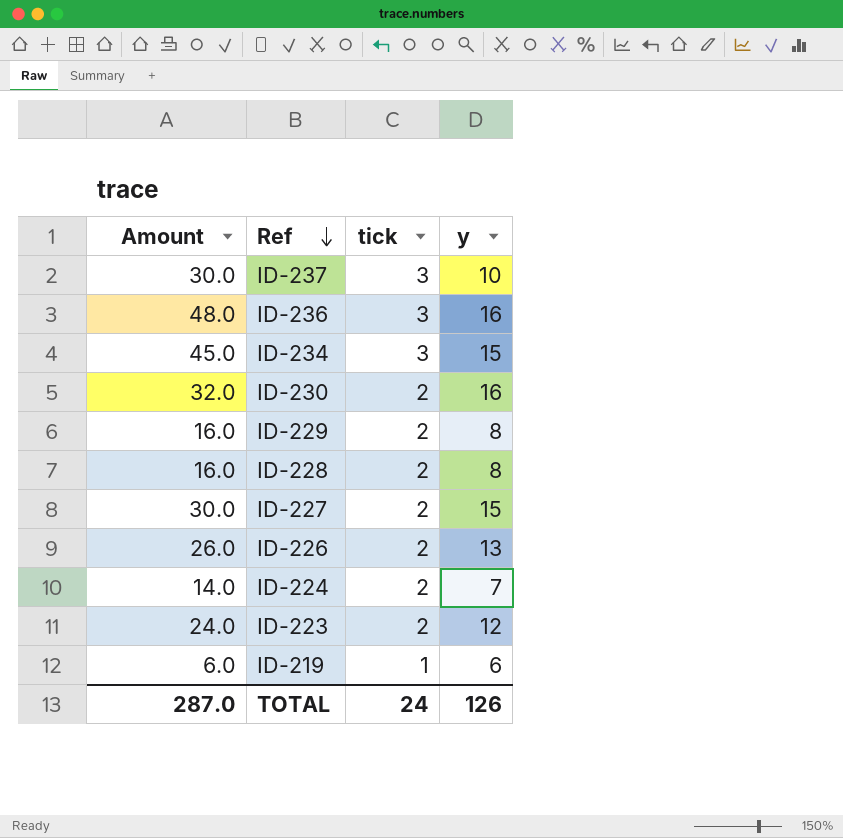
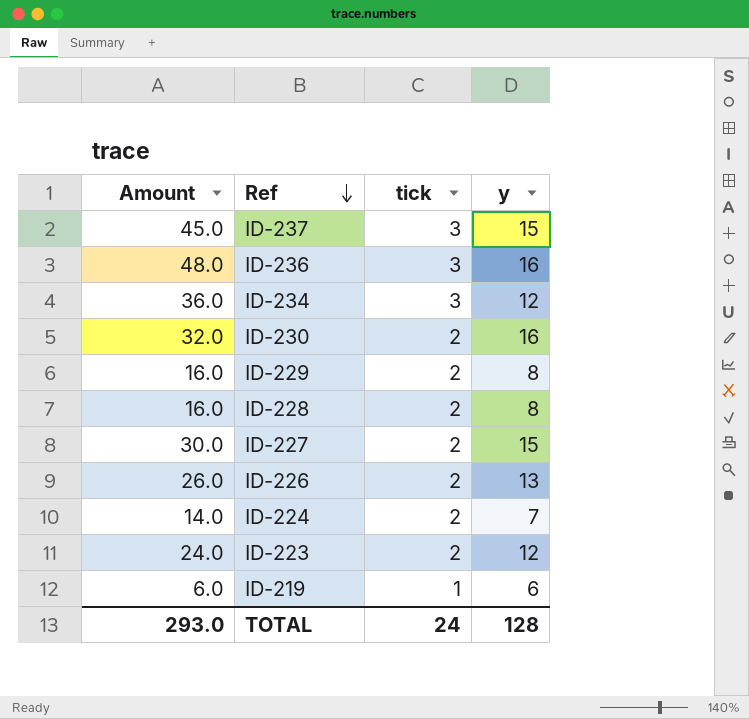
ID-237 | Amount: 30.0 -> 45.0
ID-237 | y: 10 -> 15
ID-234 | Amount: 45.0 -> 36.0
ID-234 | y: 15 -> 12
TOTAL | Amount: 287.0 -> 293.0
TOTAL | y: 126 -> 128

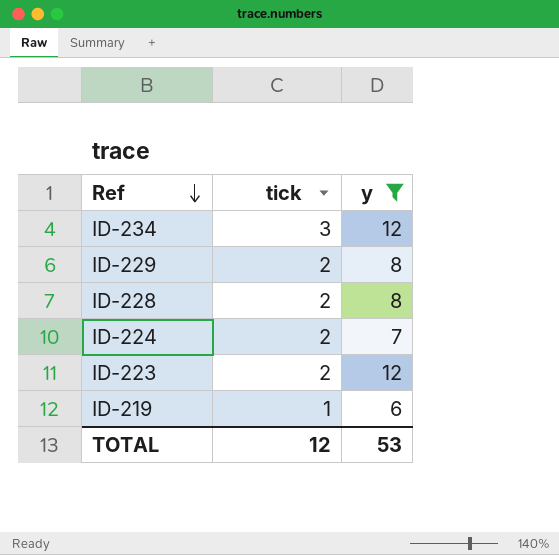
filter: none -> y <= 12
column Amount | formula: [tick] * [y] -> none
TOTAL | tick: 24 -> 12
TOTAL | y: 128 -> 53

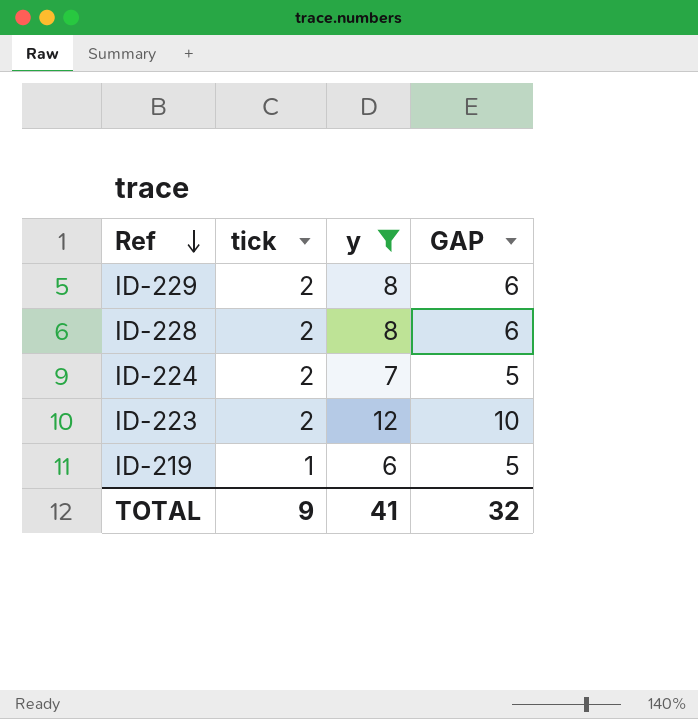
column GAP | formula: none -> [y] - [tick]
row ID-234: 3 | 12 -> none
TOTAL | tick: 12 -> 9
TOTAL | y: 53 -> 41

